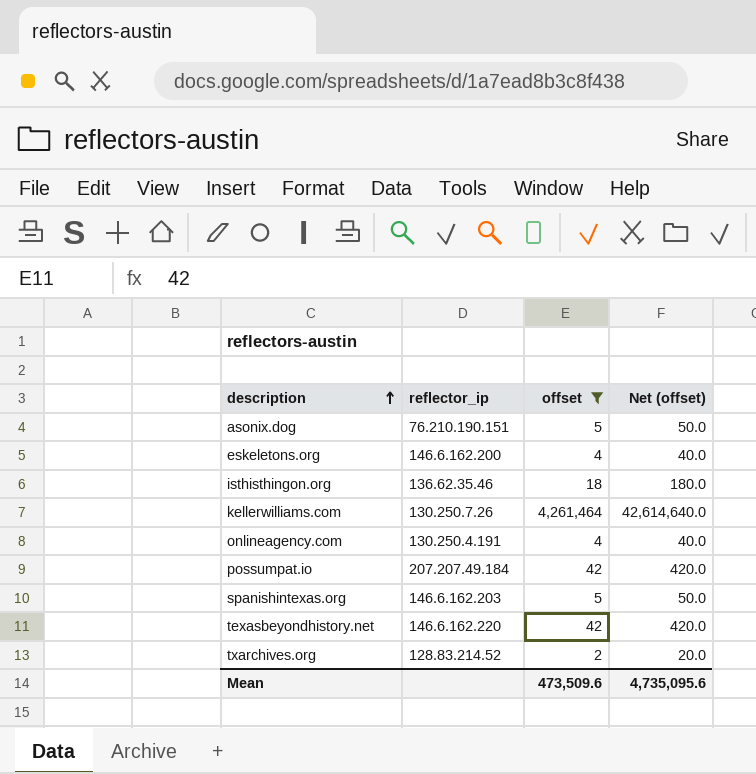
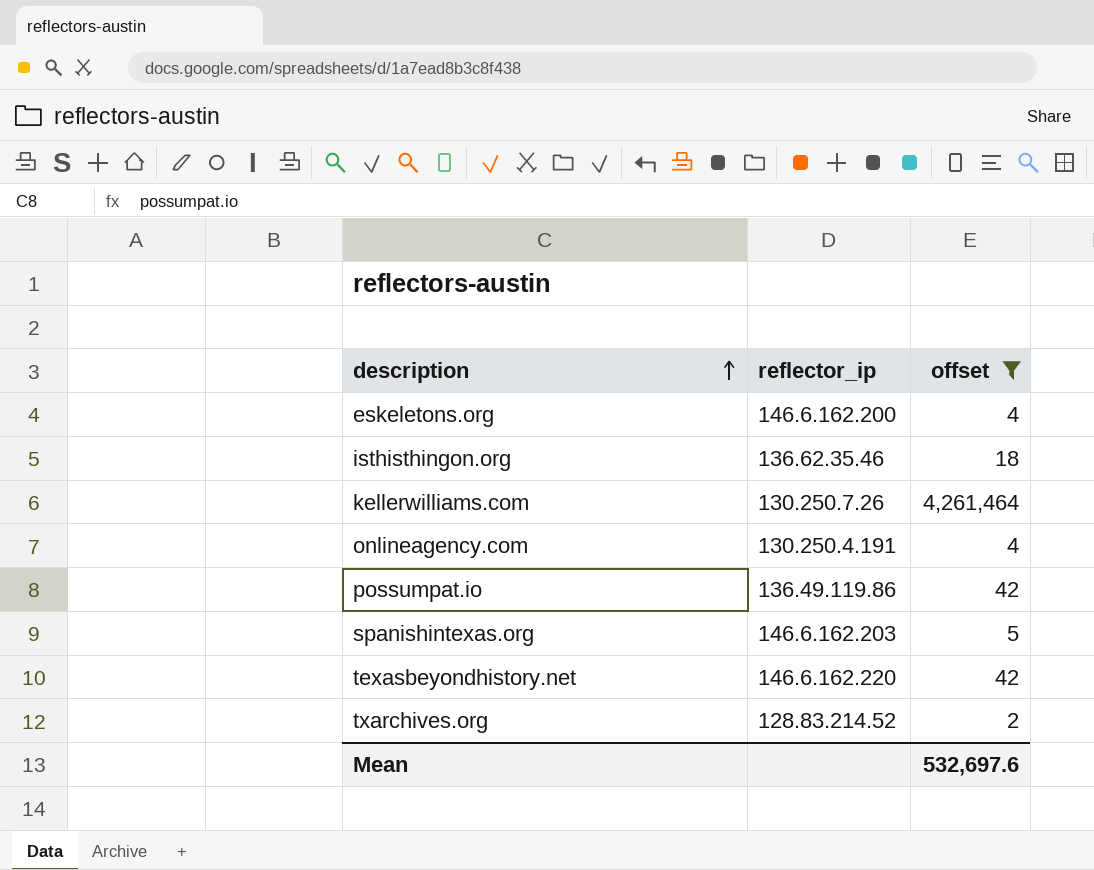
column Net (offset) | formula: [offset] * 10 -> none
row asonix.dog: 76.210.190.151 | 5 | 50.0 -> none
possumpat.io | reflector_ip: 207.207.49.184 -> 136.49.119.86
Mean | offset: 473,509.6 -> 532,697.6

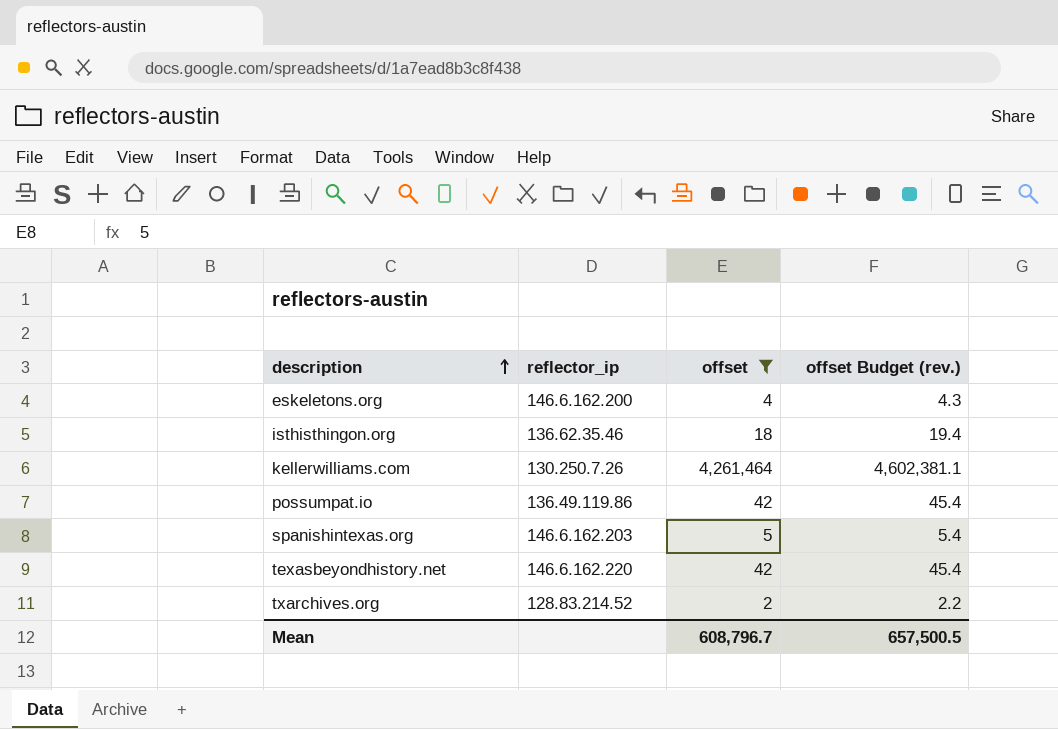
column offset Budget (rev.) | formula: none -> [offset] * 1.08
row onlineagency.com: 130.250.4.191 | 4 -> none
Mean | offset: 532,697.6 -> 608,796.7

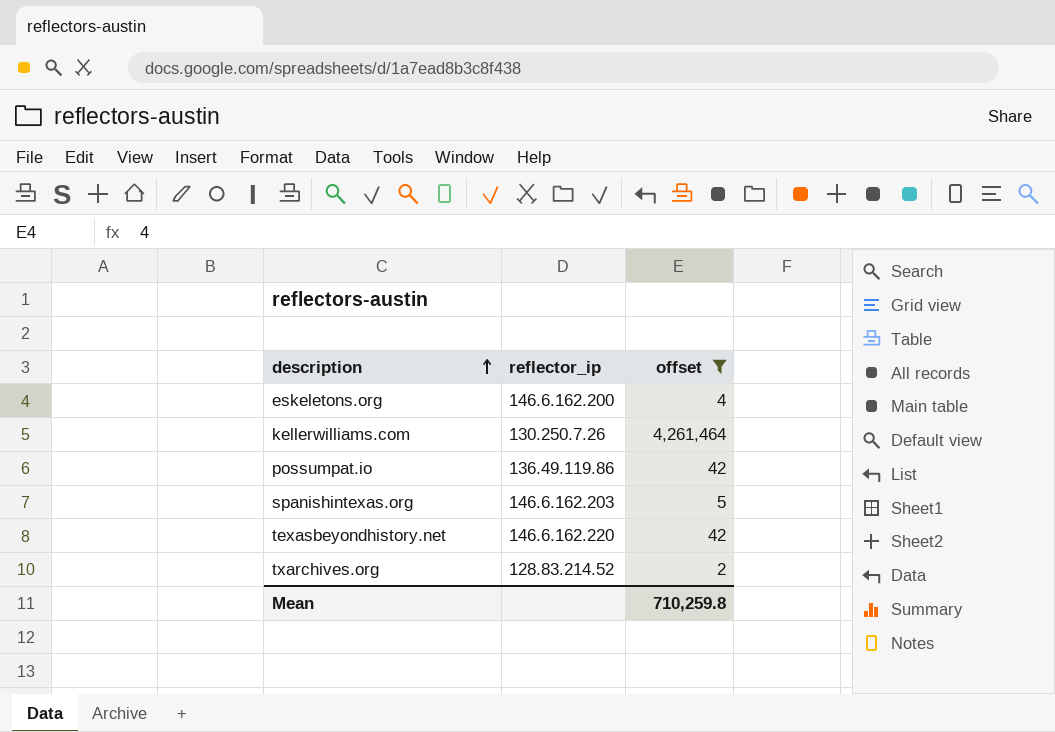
column offset Budget (rev.) | formula: [offset] * 1.08 -> none
row isthisthingon.org: 136.62.35.46 | 18 | 19.4 -> none
Mean | offset: 608,796.7 -> 710,259.8

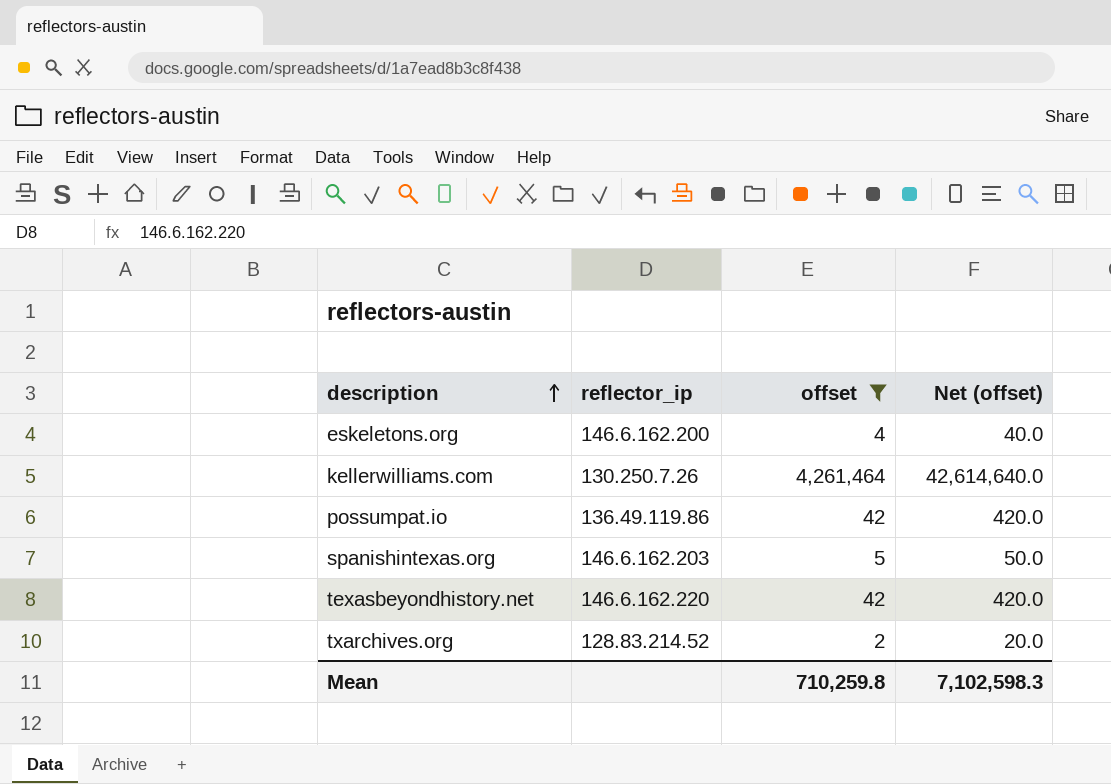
column Net (offset) | formula: none -> [offset] * 10

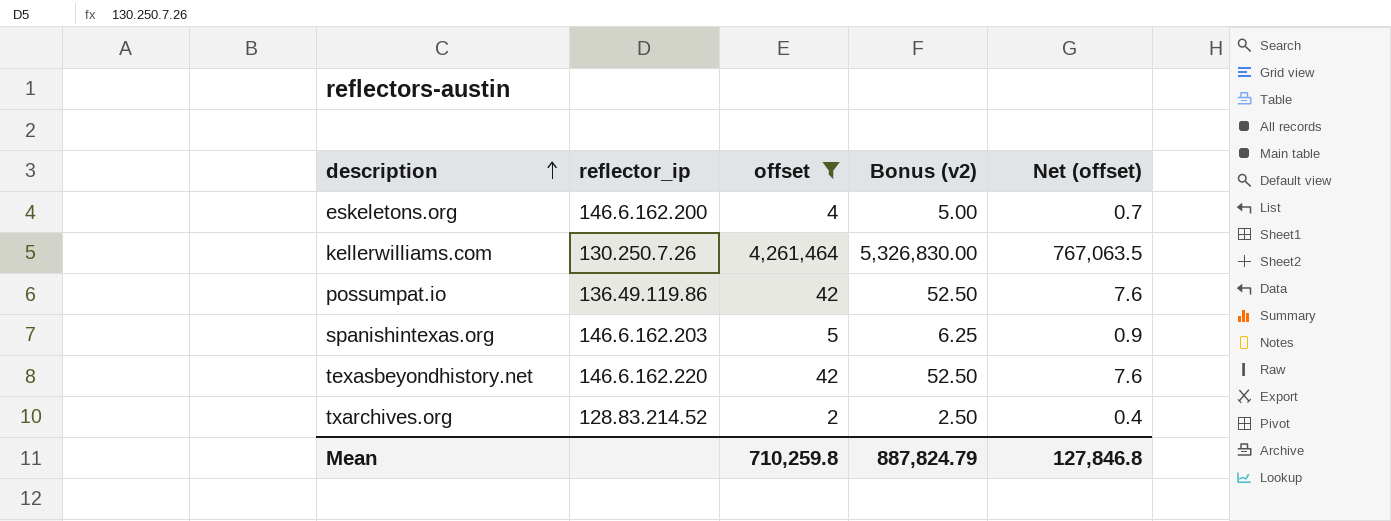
column Bonus (v2) | formula: none -> [offset] * 1.25
column Net (offset) | formula: [offset] * 10 -> [offset] * 0.18
Mean | Net (offset): 7,102,598.3 -> 127,846.8

